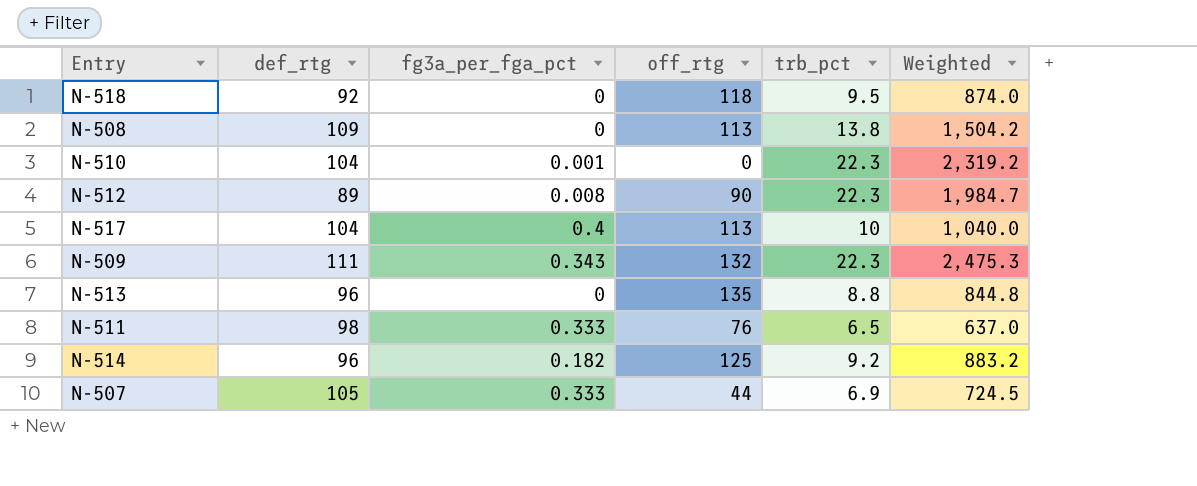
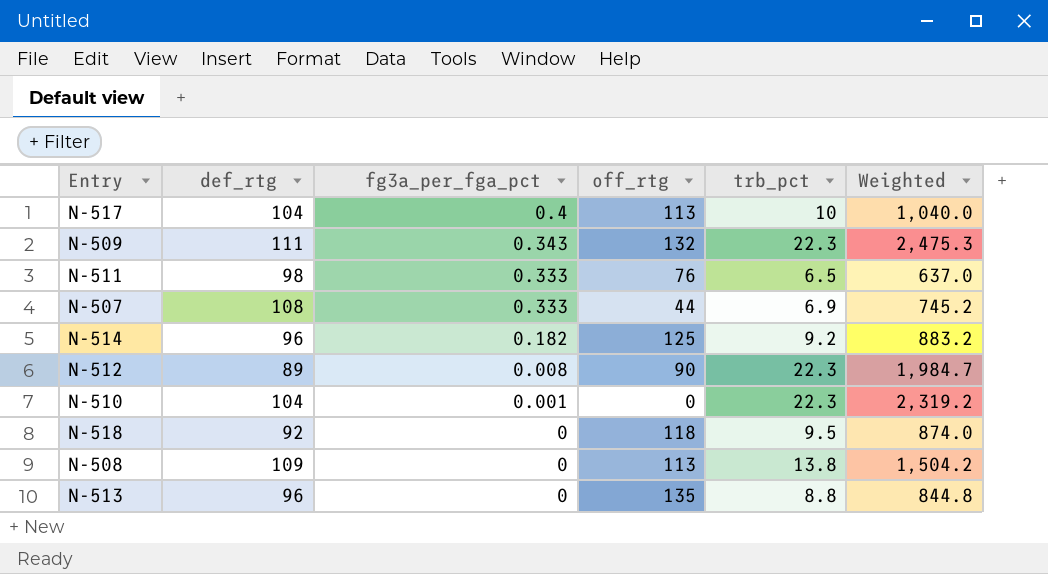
row order: none -> fg3a_per_fga_pct descending
N-507 | def_rtg: 105 -> 108
N-507 | Weighted: 724.5 -> 745.2

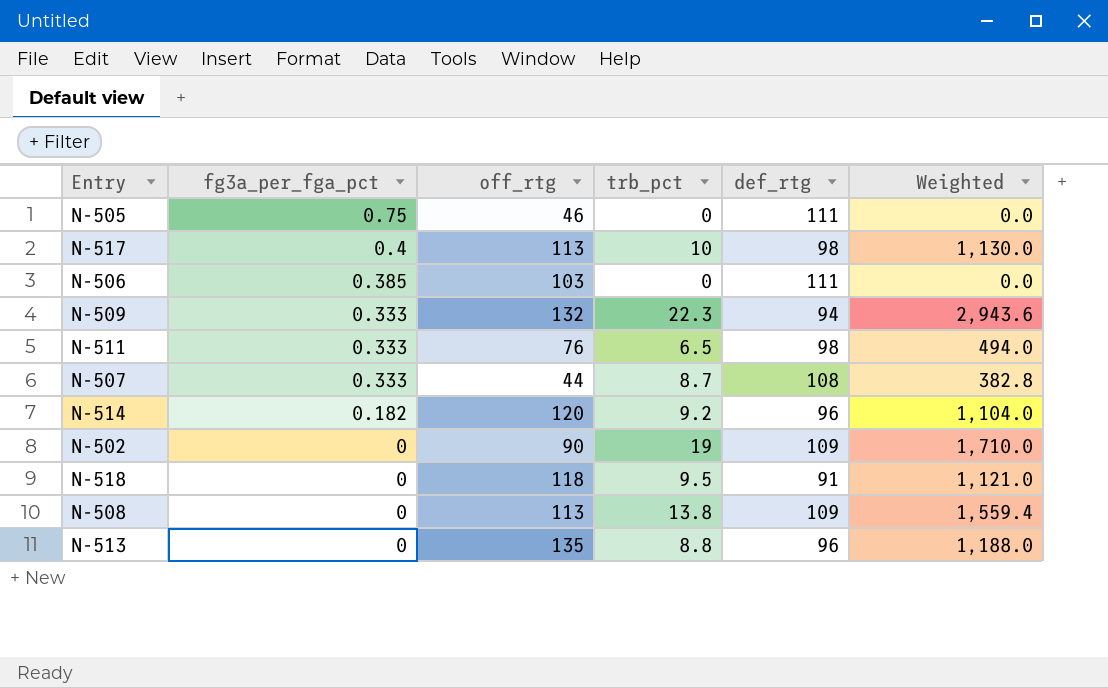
column def_rtg | position: 2 -> 5
column Weighted | formula: [def_rtg] * [trb_pct] -> [off_rtg] * [trb_pct]
row N-512: 89 | 0.008 | 90 | 22.3 | 1,984.7 -> none
row N-510: 104 | 0.001 | 0 | 22.3 | 2,319.2 -> none
row N-505: none -> 0.75 | 46 | 0 | 111 | 0.0
N-517 | def_rtg: 104 -> 98
row N-506: none -> 0.385 | 103 | 0 | 111 | 0.0
N-509 | fg3a_per_fga_pct: 0.343 -> 0.333
N-509 | def_rtg: 111 -> 94
N-507 | trb_pct: 6.9 -> 8.7
N-514 | off_rtg: 125 -> 120
row N-502: none -> 0 | 90 | 19 | 109 | 1,710.0
N-518 | def_rtg: 92 -> 91

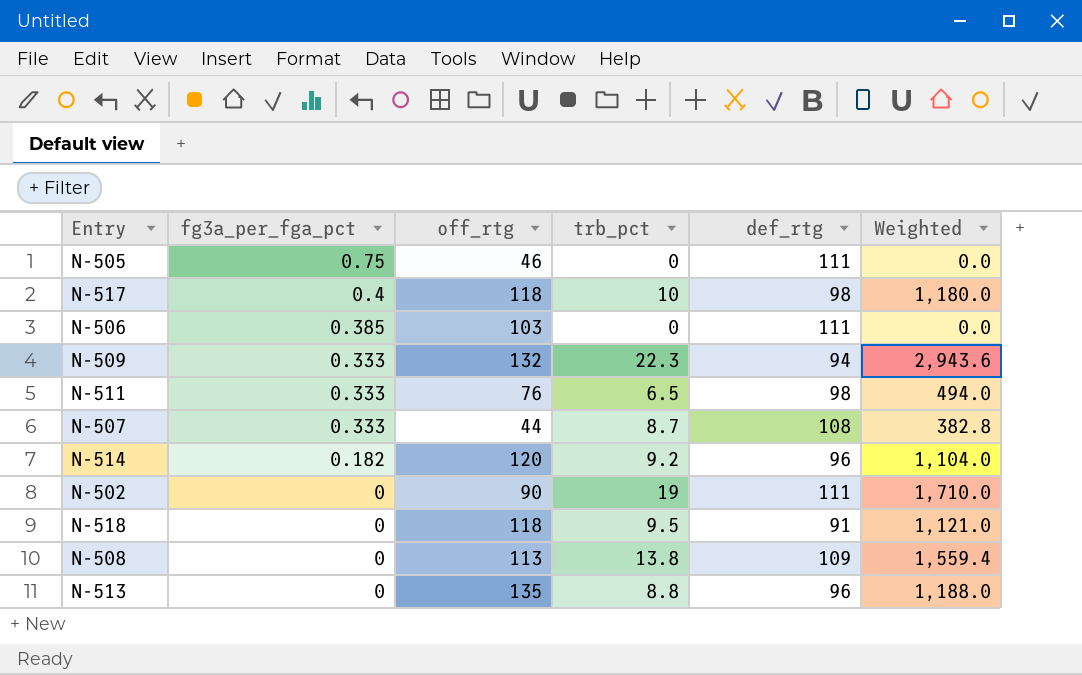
N-517 | off_rtg: 113 -> 118
N-517 | Weighted: 1,130.0 -> 1,180.0
N-502 | def_rtg: 109 -> 111

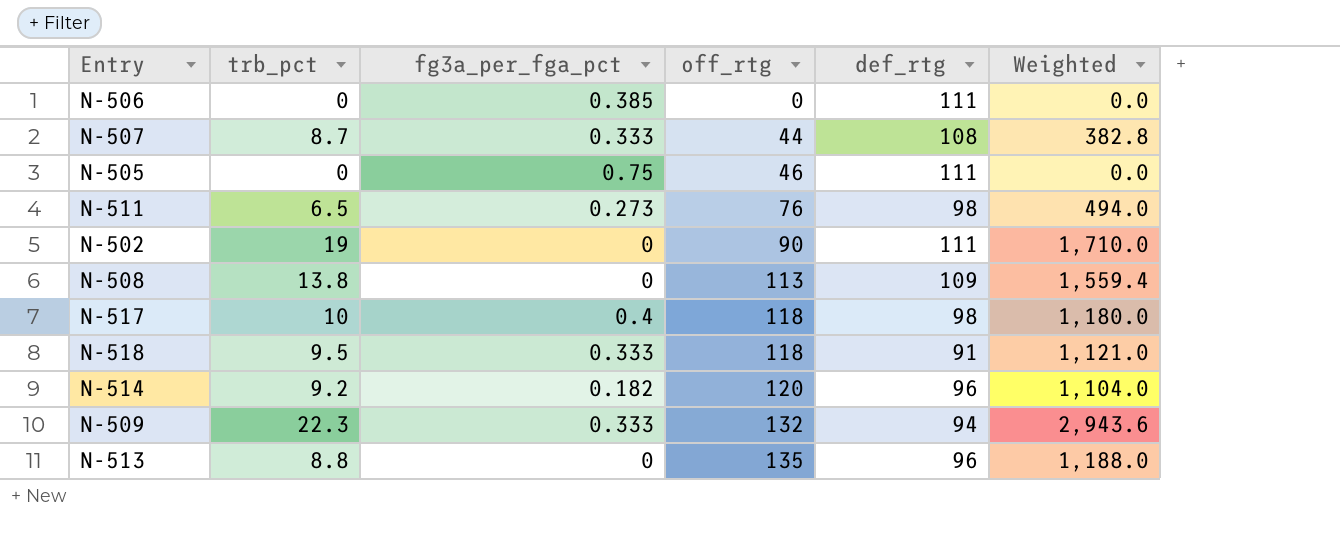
row order: fg3a_per_fga_pct descending -> off_rtg ascending
column trb_pct | position: 4 -> 2
N-506 | off_rtg: 103 -> 0
N-511 | fg3a_per_fga_pct: 0.333 -> 0.273
N-518 | fg3a_per_fga_pct: 0 -> 0.333

